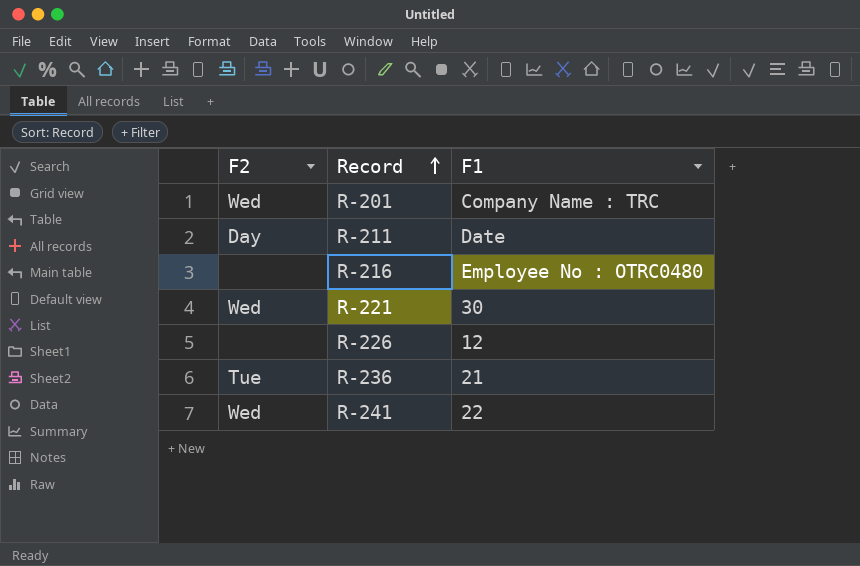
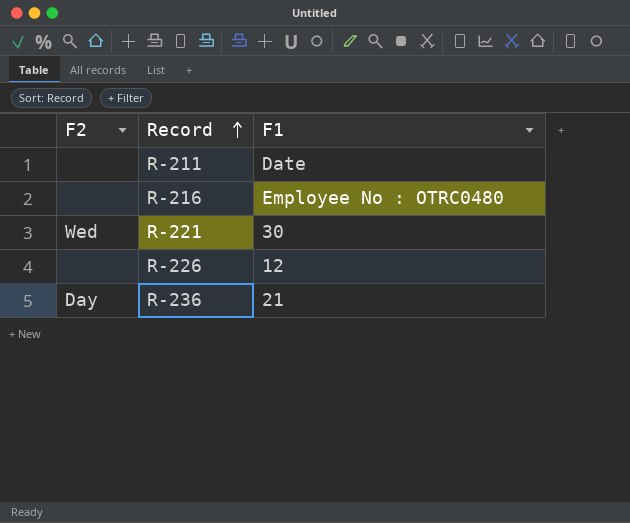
row R-201: Wed | Company Name : TRC -> none
row R-241: Wed | 22 -> none
R-211 | F2: Day -> none
R-236 | F2: Tue -> Day

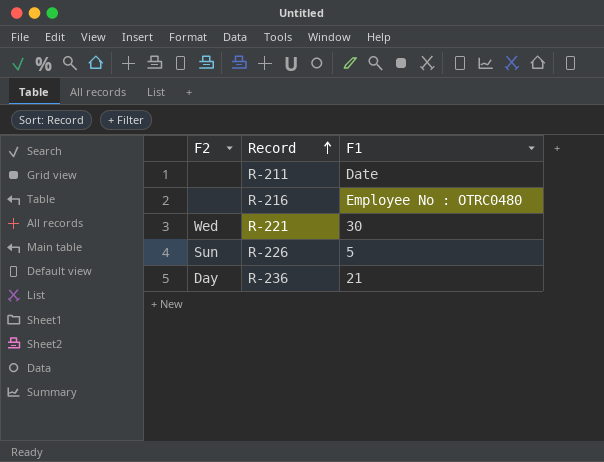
R-226 | F2: none -> Sun
R-226 | F1: 12 -> 5

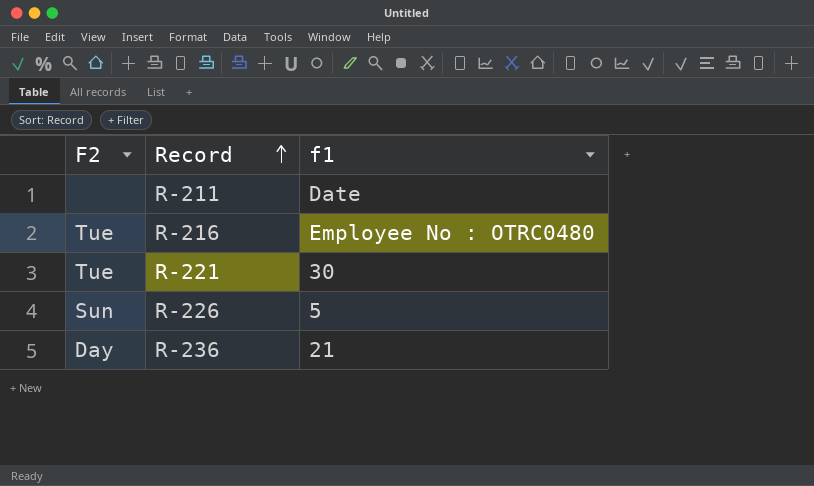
column name: F1 -> f1
R-216 | F2: none -> Tue
R-221 | F2: Wed -> Tue

